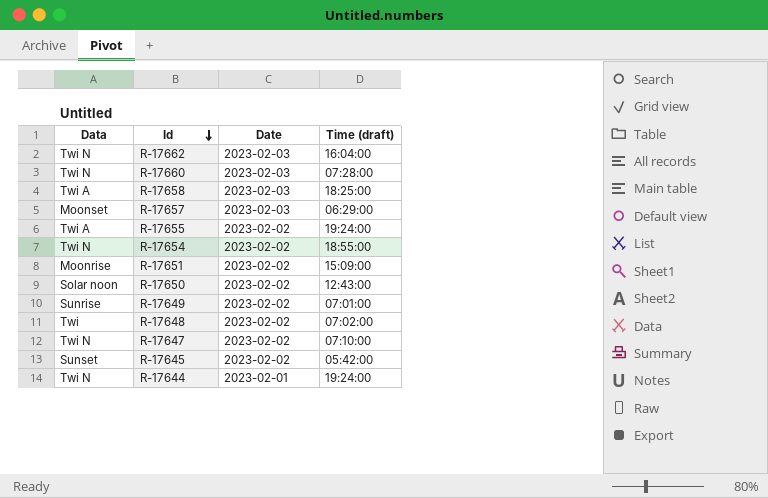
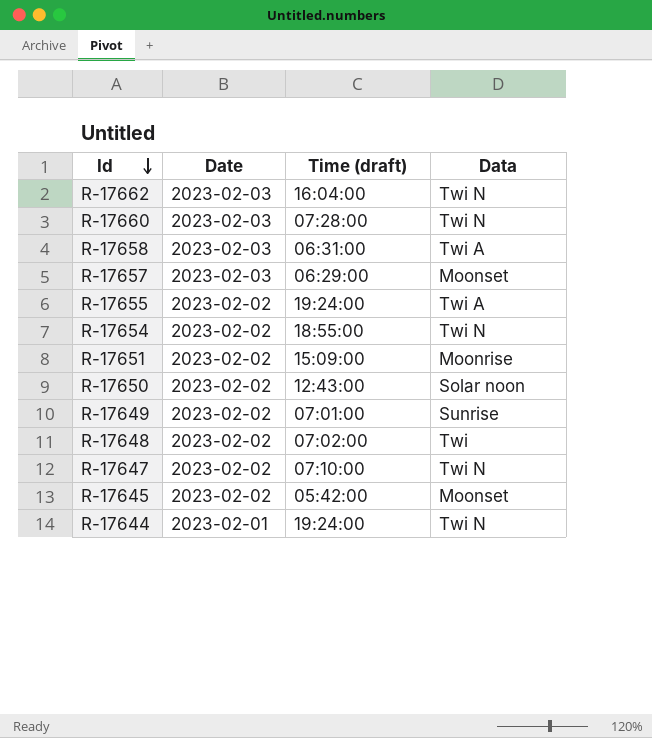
column Data | position: 1 -> 4
R-17658 | Time (draft): 18:25:00 -> 06:31:00
R-17645 | Data: Sunset -> Moonset

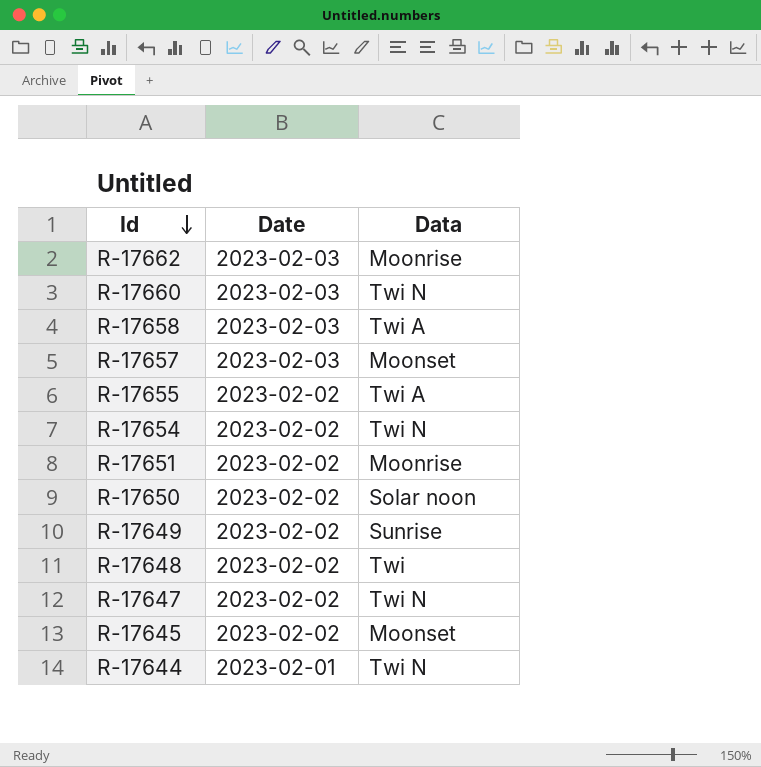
column Time (draft) | position: 3 -> none
R-17662 | Data: Twi N -> Moonrise

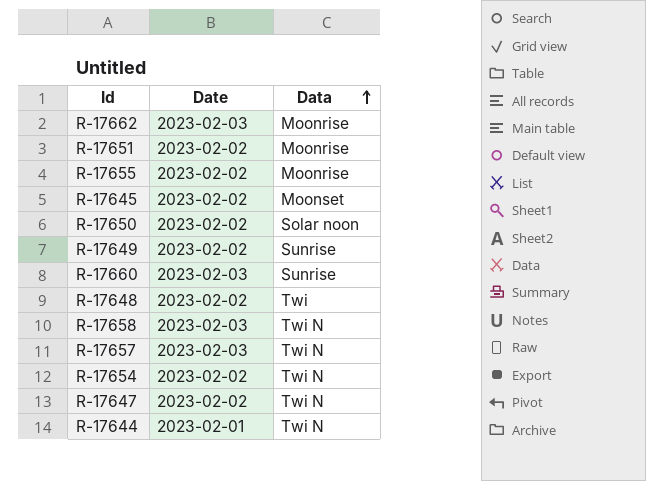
row order: Id descending -> Data ascending
R-17655 | Data: Twi A -> Moonrise
R-17660 | Data: Twi N -> Sunrise
R-17658 | Data: Twi A -> Twi N
R-17657 | Data: Moonset -> Twi N

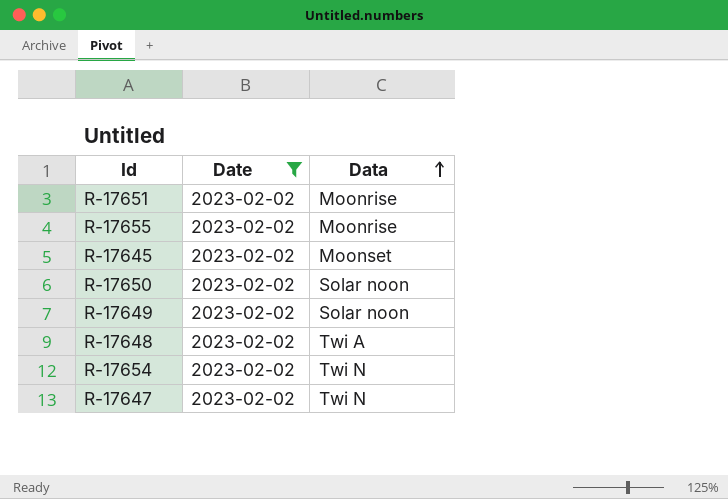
filter: none -> Date = 2023-02-02
R-17649 | Data: Sunrise -> Solar noon
R-17648 | Data: Twi -> Twi A

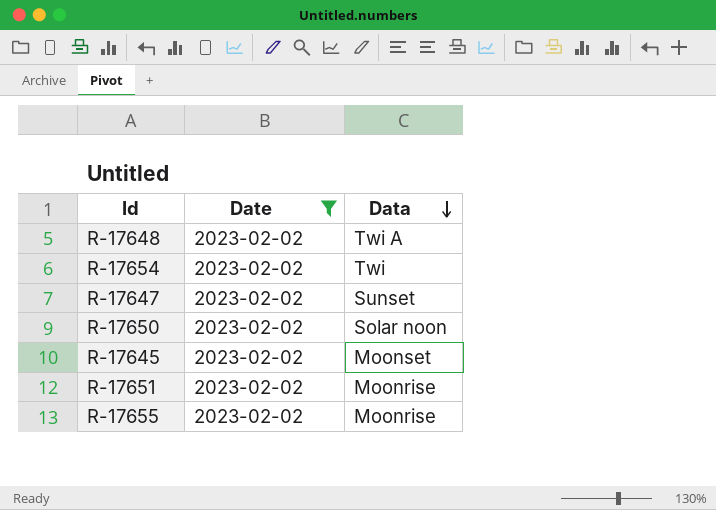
row order: Data ascending -> Data descending
row R-17649: 2023-02-02 | Solar noon -> none
R-17654 | Data: Twi N -> Twi
R-17647 | Data: Twi N -> Sunset

